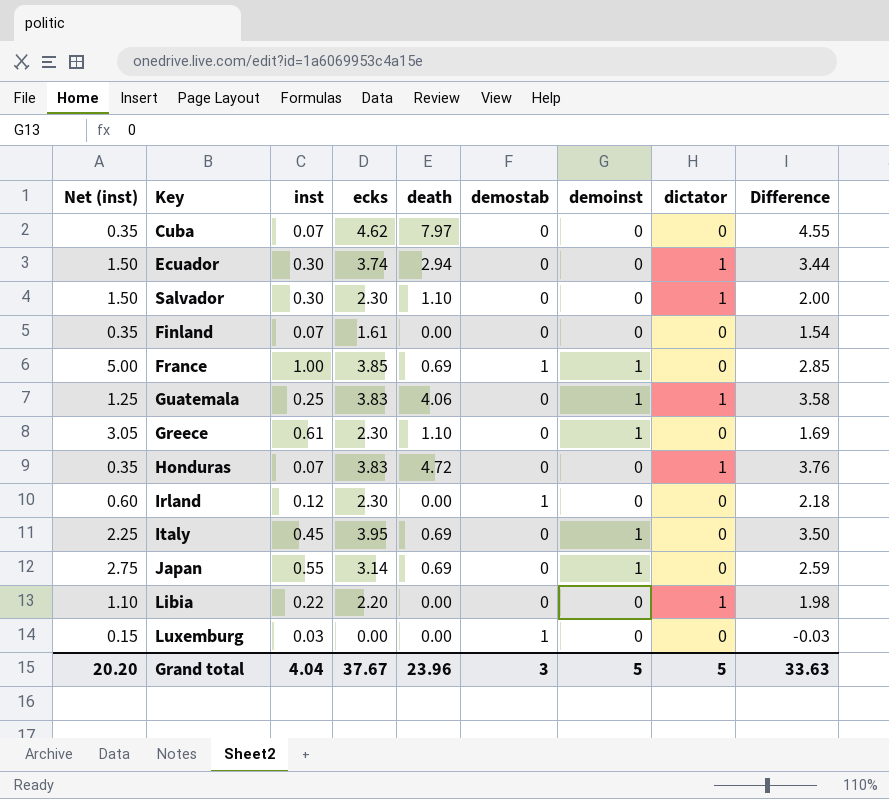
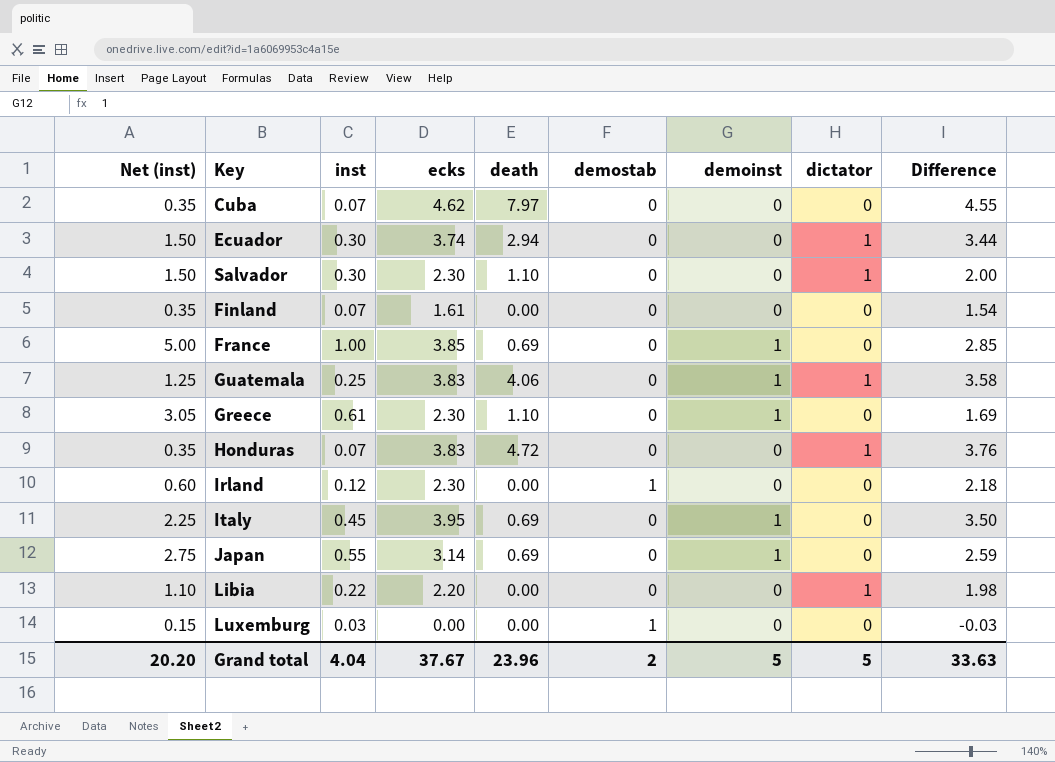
France | demostab: 1 -> 0
Grand total | demostab: 3 -> 2

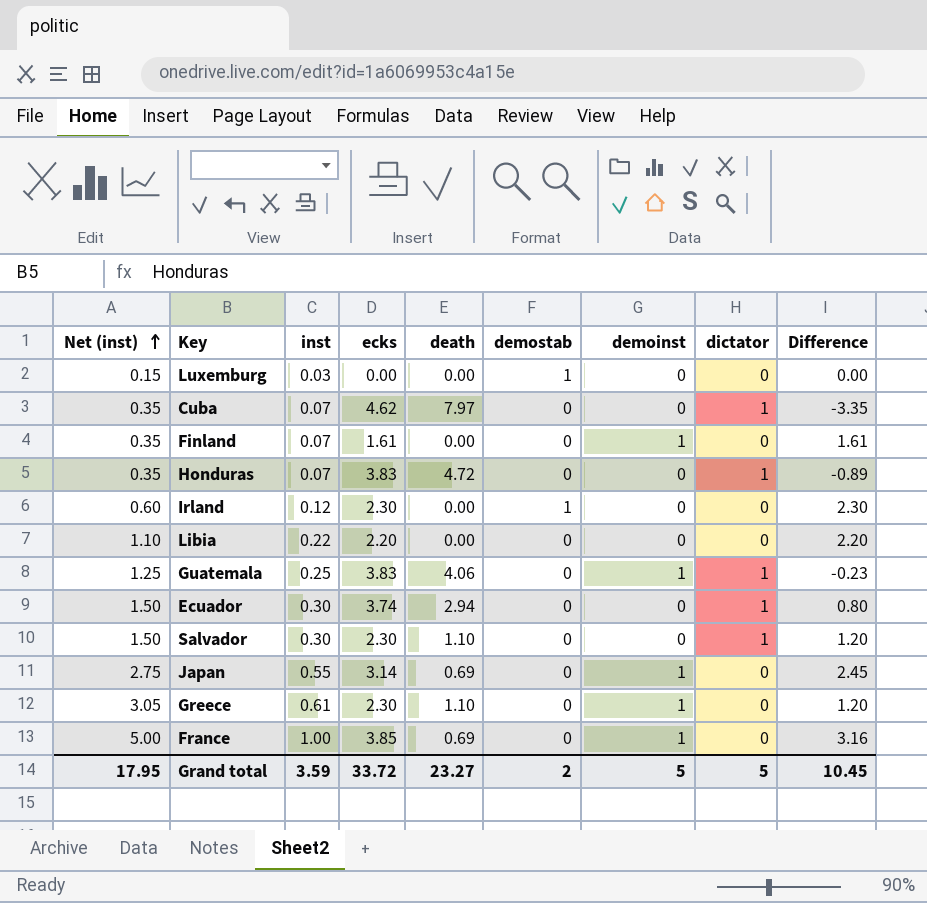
row order: none -> Net (inst) ascending
column Difference | formula: [ecks] - [inst] -> [ecks] - [death]
row Italy: 2.25 | 0.45 | 3.95 | 0.69 | 0 | 1 | 0 | 3.50 -> none
Cuba | dictator: 0 -> 1
Finland | demoinst: 0 -> 1
Libia | dictator: 1 -> 0
Grand total | Net (inst): 20.20 -> 17.95
Grand total | inst: 4.04 -> 3.59
Grand total | ecks: 37.67 -> 33.72
Grand total | death: 23.96 -> 23.27
Grand total | Difference: 33.63 -> 10.45

